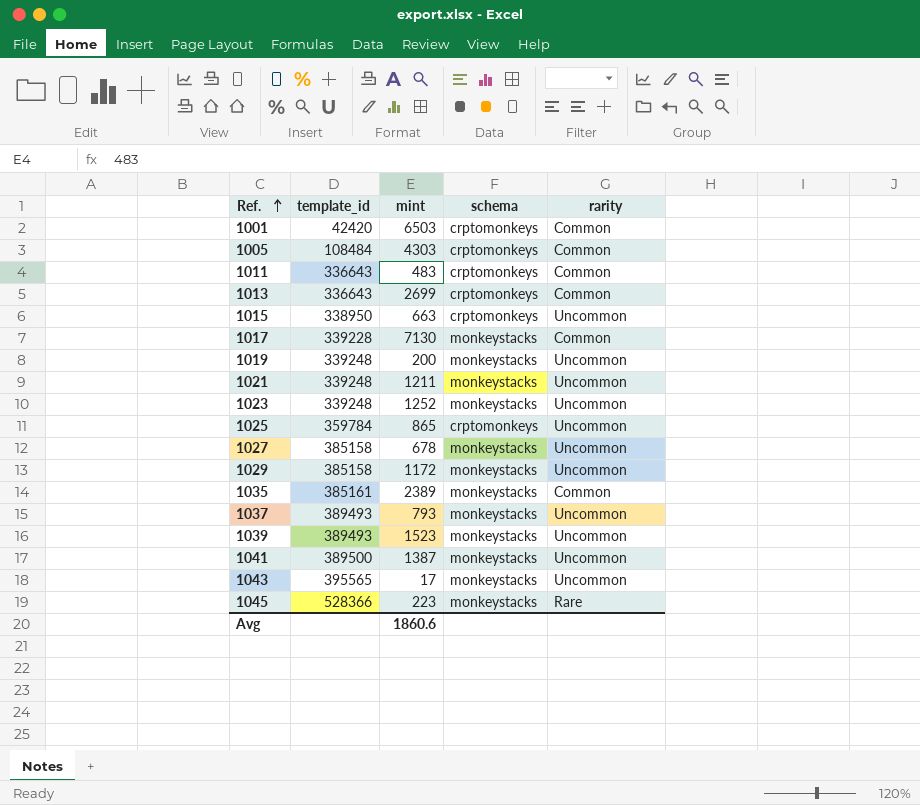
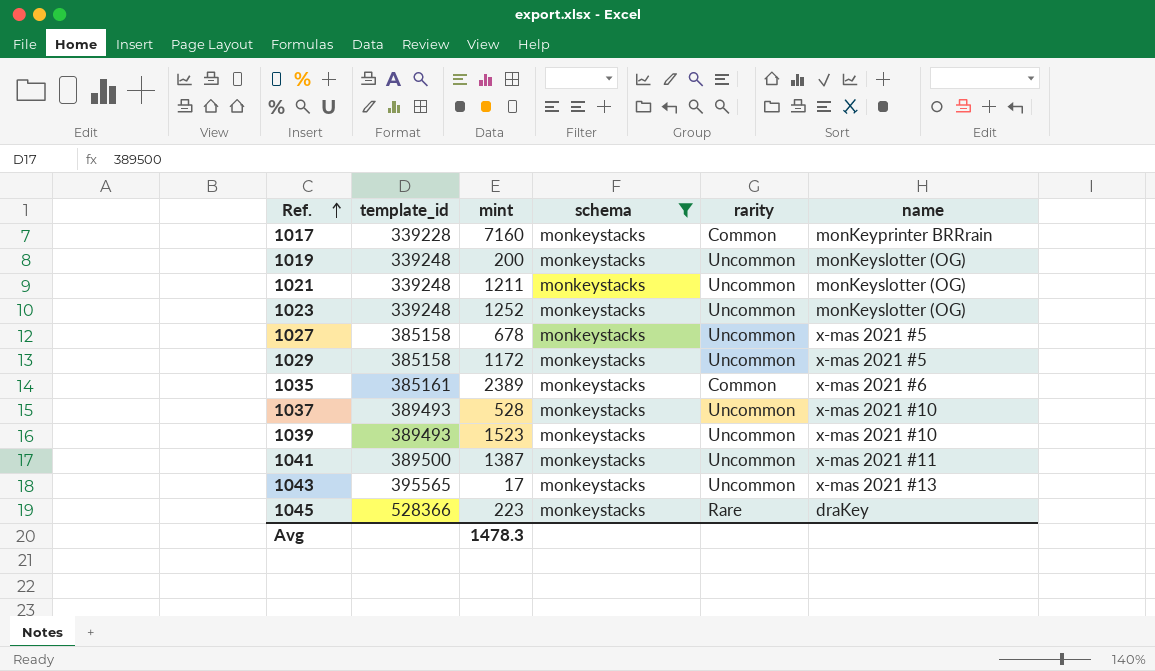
filter: none -> schema = monkeystacks
column name | position: none -> 6
1017 | mint: 7130 -> 7160
1037 | mint: 793 -> 528
Avg | mint: 1860.6 -> 1478.3

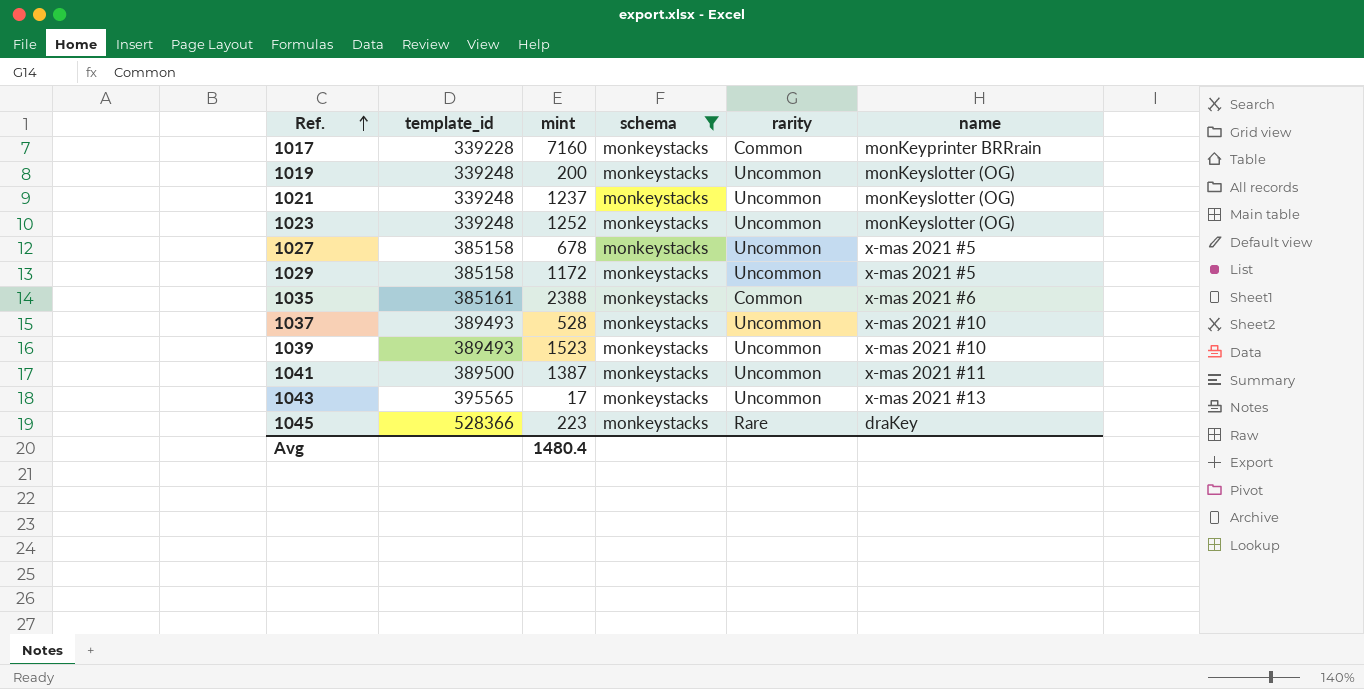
1021 | mint: 1211 -> 1237
1035 | mint: 2389 -> 2388
Avg | mint: 1478.3 -> 1480.4

